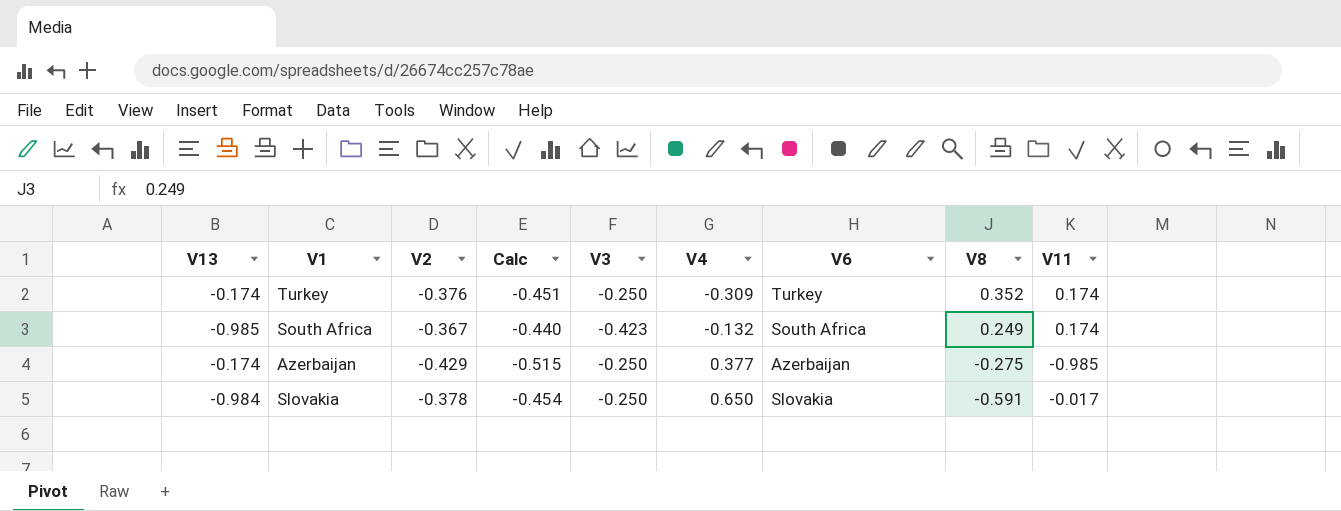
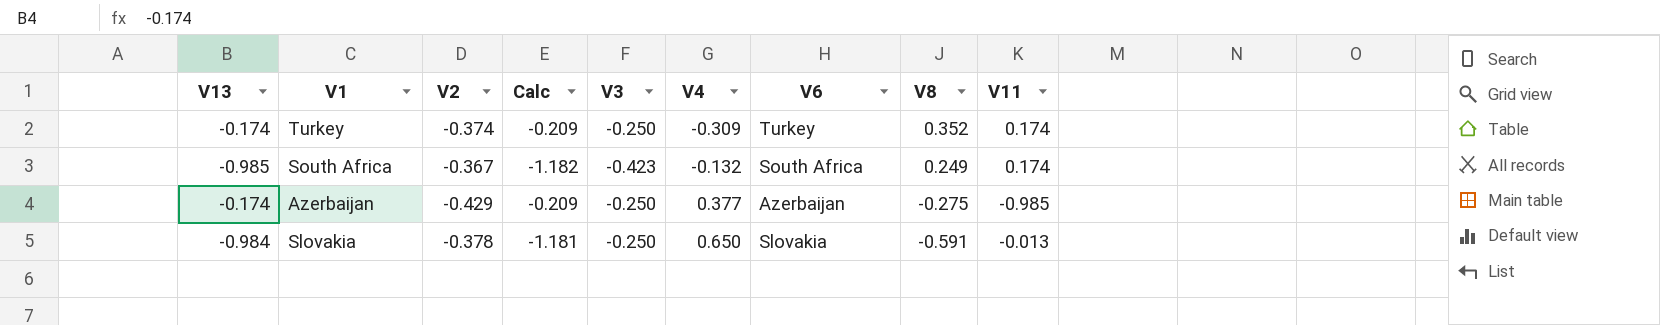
column Calc | formula: [V2] * 1.2 -> [V13] * 1.2
Turkey | V2: -0.376 -> -0.374
Slovakia | V11: -0.017 -> -0.013

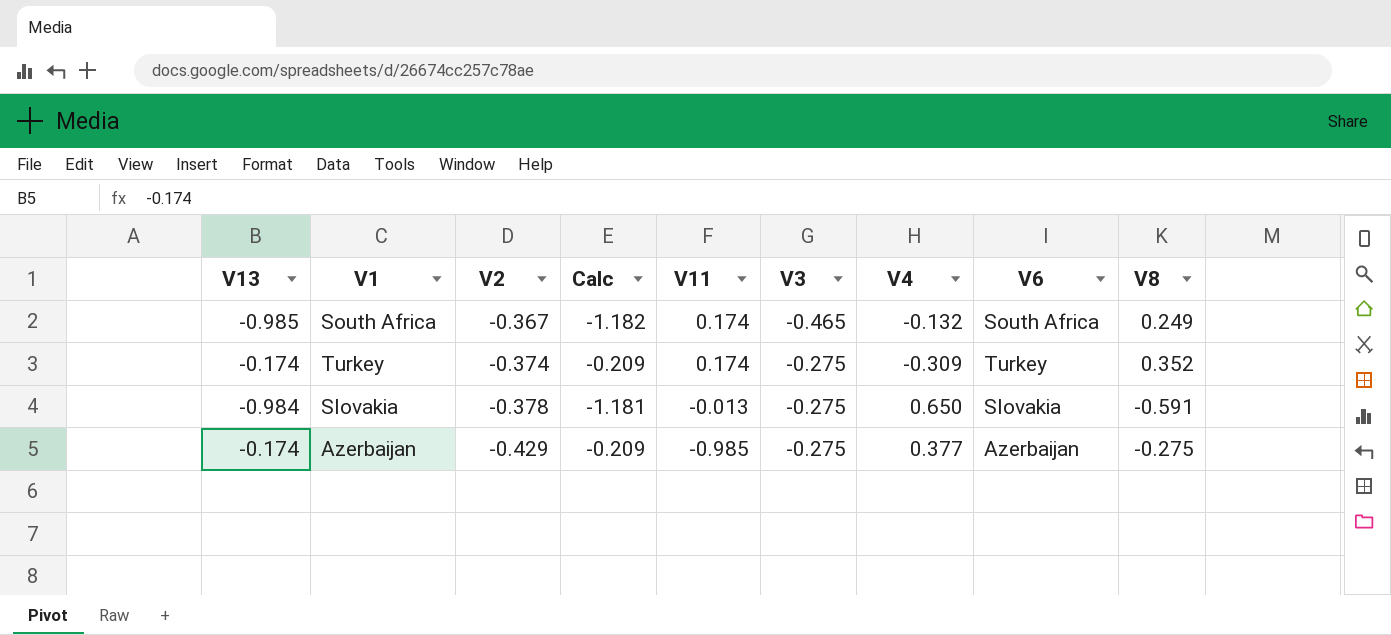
row order: V4 ascending -> V2 descending
column V11 | position: 9 -> 5
South Africa | V3: -0.423 -> -0.465
Turkey | V3: -0.250 -> -0.275
Slovakia | V3: -0.250 -> -0.275
Azerbaijan | V3: -0.250 -> -0.275

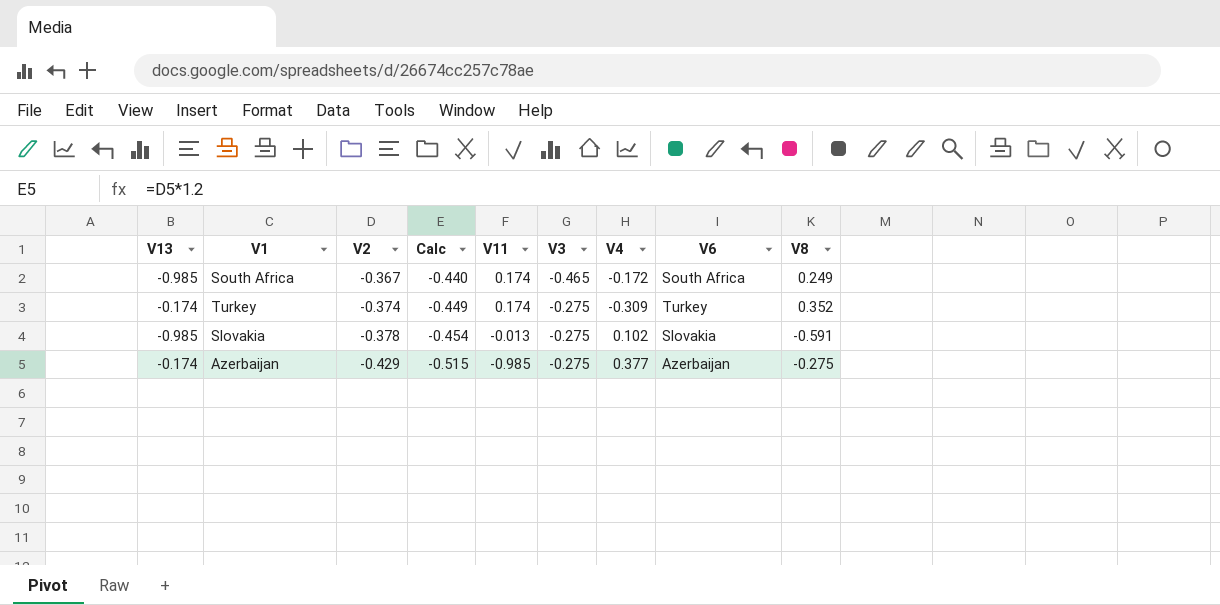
column Calc | formula: [V13] * 1.2 -> [V2] * 1.2
South Africa | V4: -0.132 -> -0.172
Slovakia | V13: -0.984 -> -0.985
Slovakia | V4: 0.650 -> 0.102

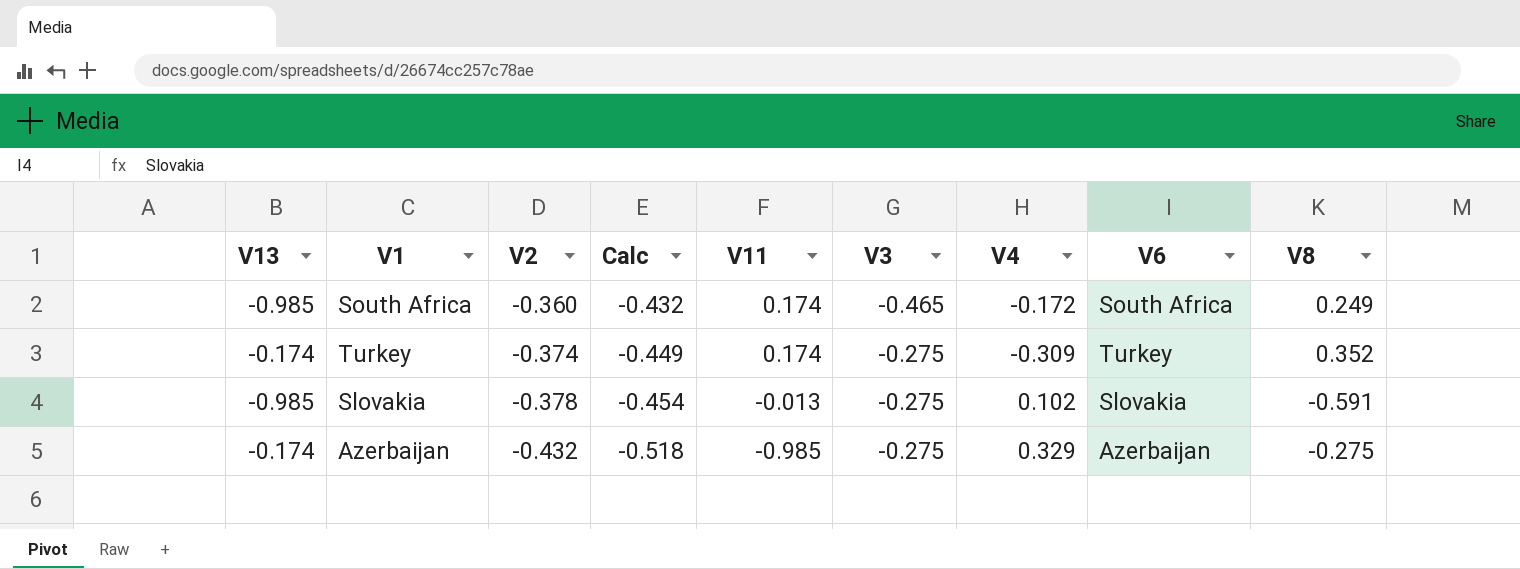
South Africa | V2: -0.367 -> -0.360
South Africa | Calc: -0.440 -> -0.432
Azerbaijan | V2: -0.429 -> -0.432
Azerbaijan | Calc: -0.515 -> -0.518
Azerbaijan | V4: 0.377 -> 0.329

